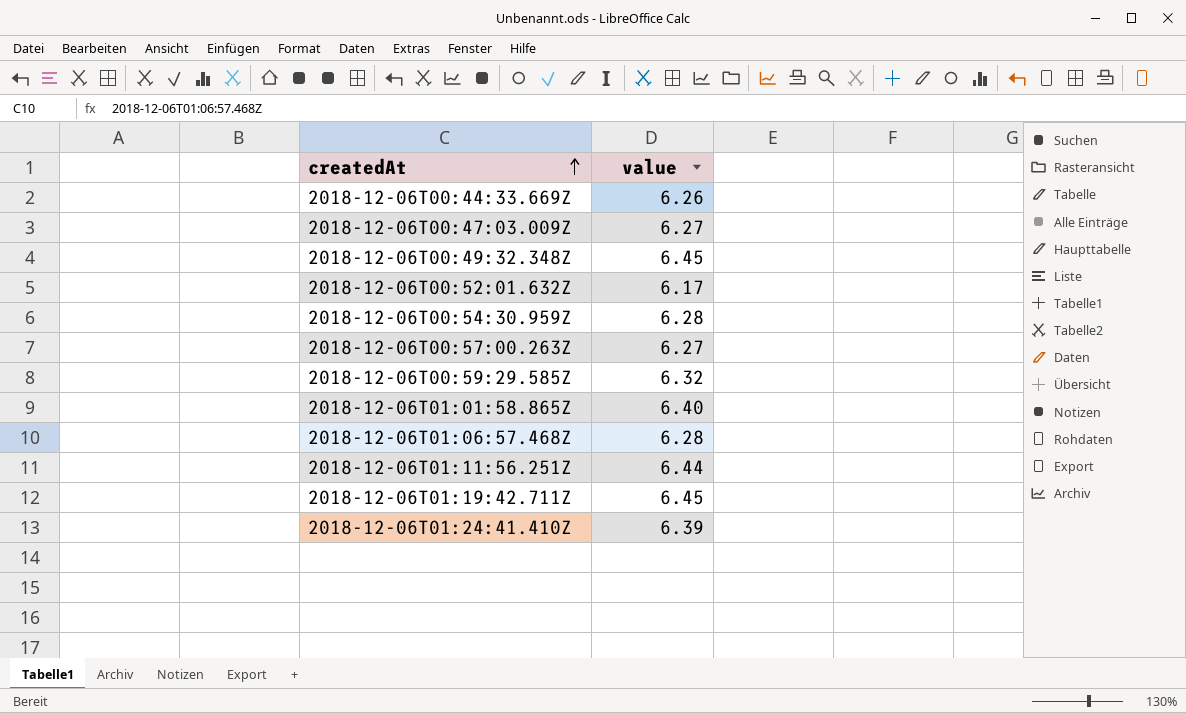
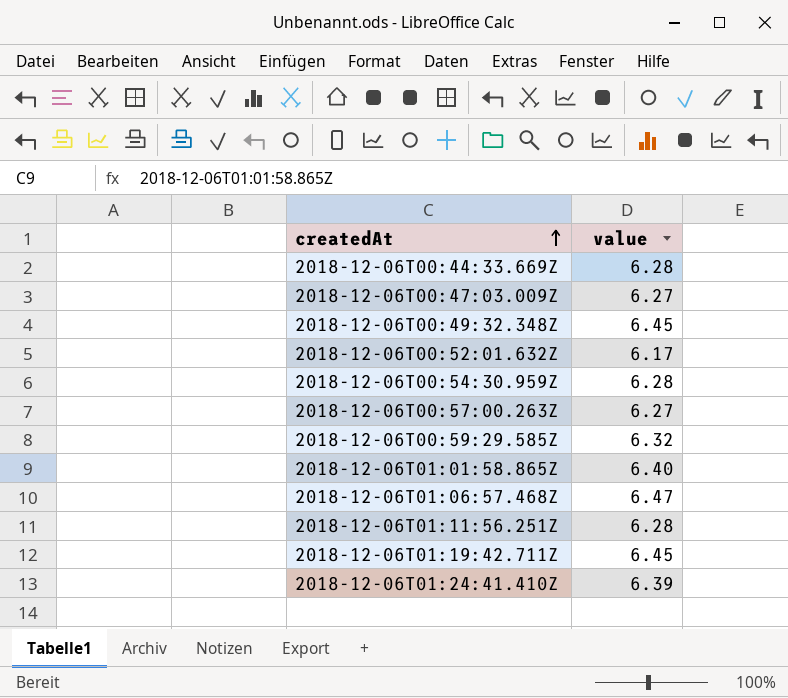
2018-12-06T00:44:33.669Z | value: 6.26 -> 6.28
2018-12-06T01:06:57.468Z | value: 6.28 -> 6.47
2018-12-06T01:11:56.251Z | value: 6.44 -> 6.28

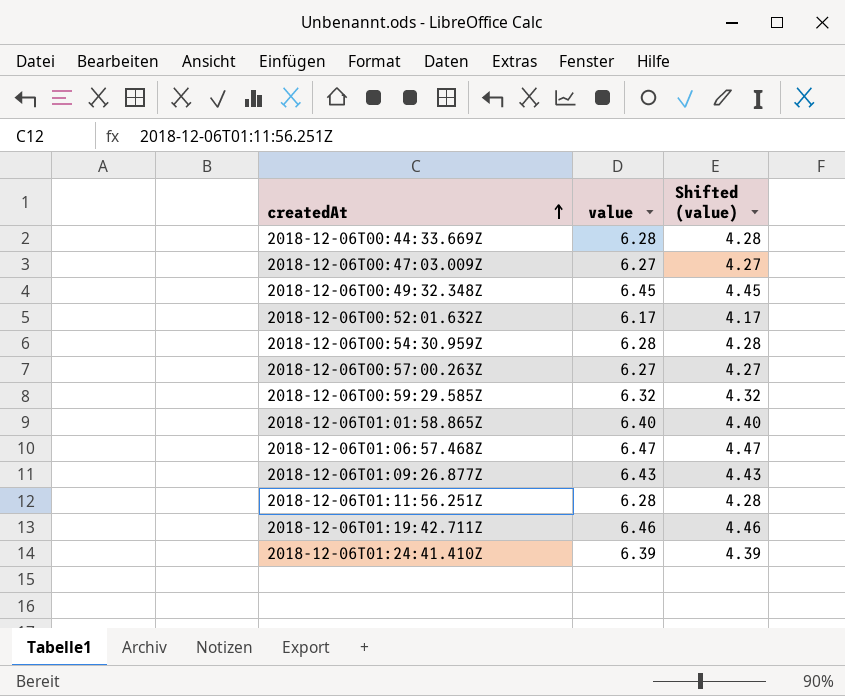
column Shifted (value) | formula: none -> [value] - 2
row 2018-12-06T01:09:26.877Z: none -> 6.43 | 4.43
2018-12-06T01:19:42.711Z | value: 6.45 -> 6.46

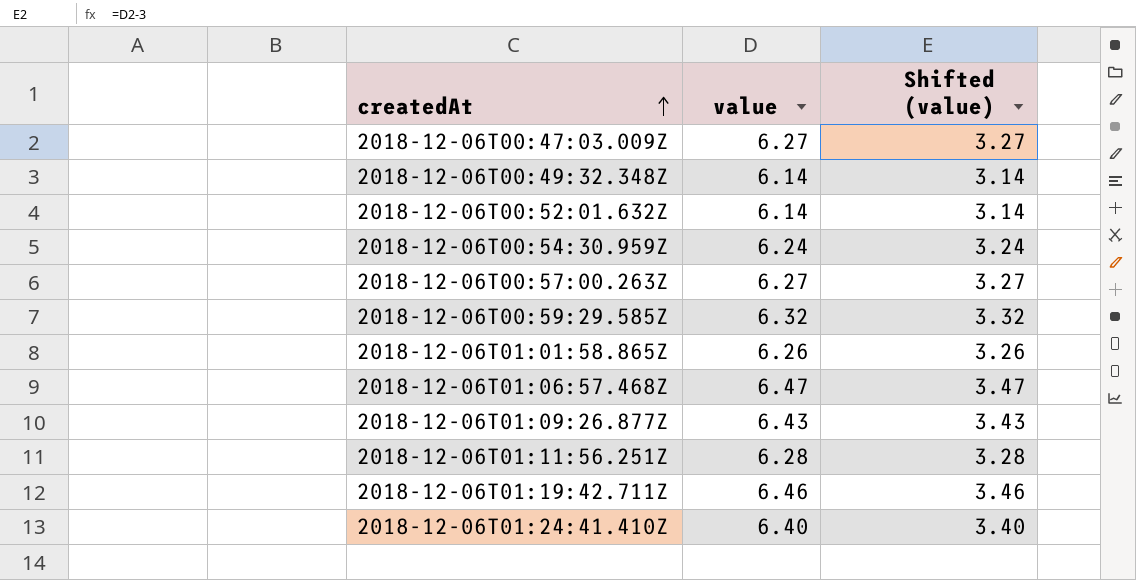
column Shifted (value) | formula: [value] - 2 -> [value] - 3
row 2018-12-06T00:44:33.669Z: 6.28 | 4.28 -> none
2018-12-06T00:49:32.348Z | value: 6.45 -> 6.14
2018-12-06T00:52:01.632Z | value: 6.17 -> 6.14
2018-12-06T00:54:30.959Z | value: 6.28 -> 6.24
2018-12-06T01:01:58.865Z | value: 6.40 -> 6.26
2018-12-06T01:24:41.410Z | value: 6.39 -> 6.40

